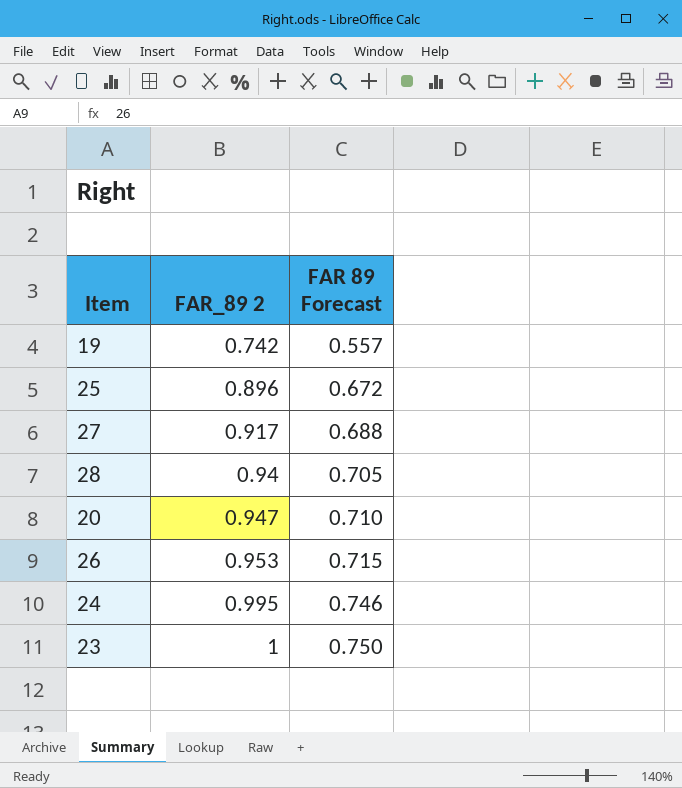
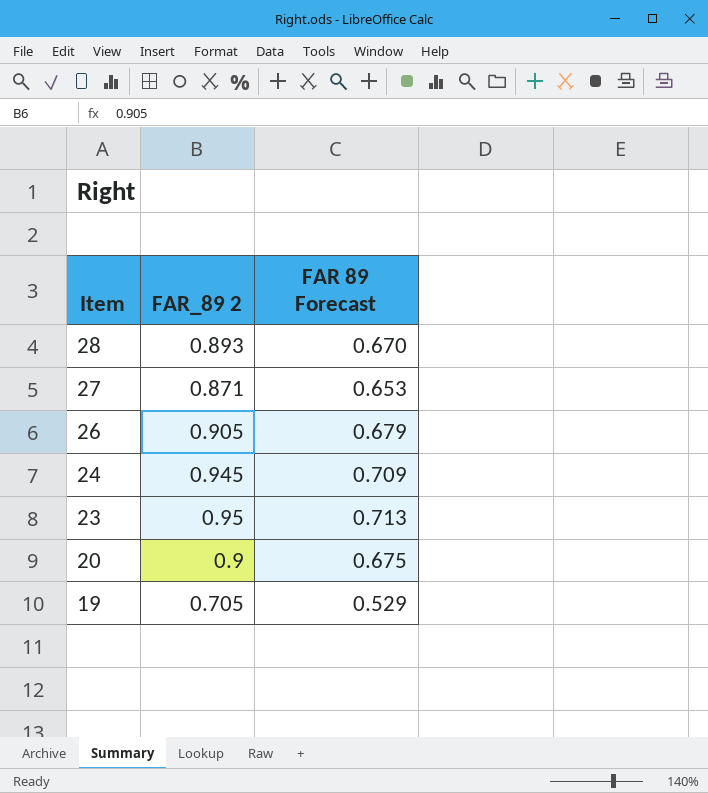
row order: FAR_89 2 ascending -> Item descending
row 25: 0.896 | 0.672 -> none
28 | FAR_89 2: 0.94 -> 0.893
28 | FAR 89 Forecast: 0.705 -> 0.670
27 | FAR_89 2: 0.917 -> 0.871
27 | FAR 89 Forecast: 0.688 -> 0.653
26 | FAR_89 2: 0.953 -> 0.905
26 | FAR 89 Forecast: 0.715 -> 0.679
24 | FAR_89 2: 0.995 -> 0.945
24 | FAR 89 Forecast: 0.746 -> 0.709
23 | FAR_89 2: 1 -> 0.95
23 | FAR 89 Forecast: 0.750 -> 0.713
20 | FAR_89 2: 0.947 -> 0.9
20 | FAR 89 Forecast: 0.710 -> 0.675
19 | FAR_89 2: 0.742 -> 0.705
19 | FAR 89 Forecast: 0.557 -> 0.529

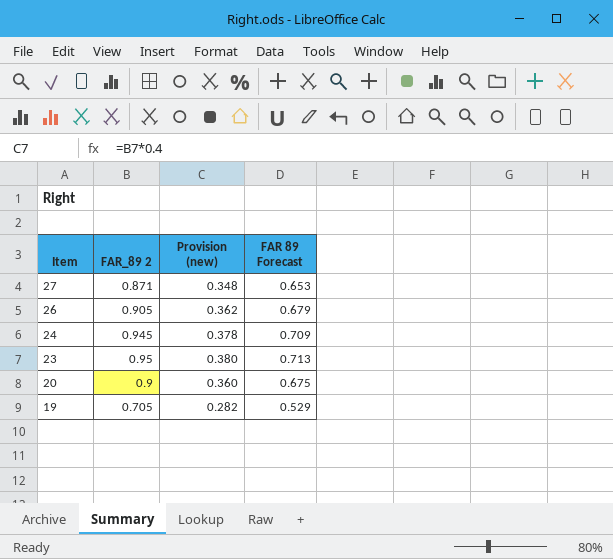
column Provision (new) | formula: none -> [FAR_89 2] * 0.4
row 28: 0.893 | 0.670 -> none

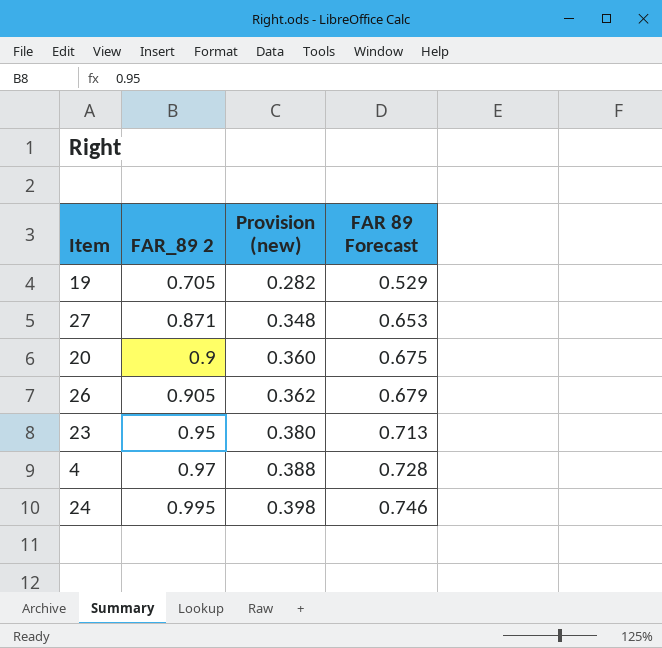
row order: Item descending -> FAR_89 2 ascending
row 4: none -> 0.97 | 0.388 | 0.728
24 | FAR_89 2: 0.945 -> 0.995
24 | Provision (new): 0.378 -> 0.398
24 | FAR 89 Forecast: 0.709 -> 0.746

